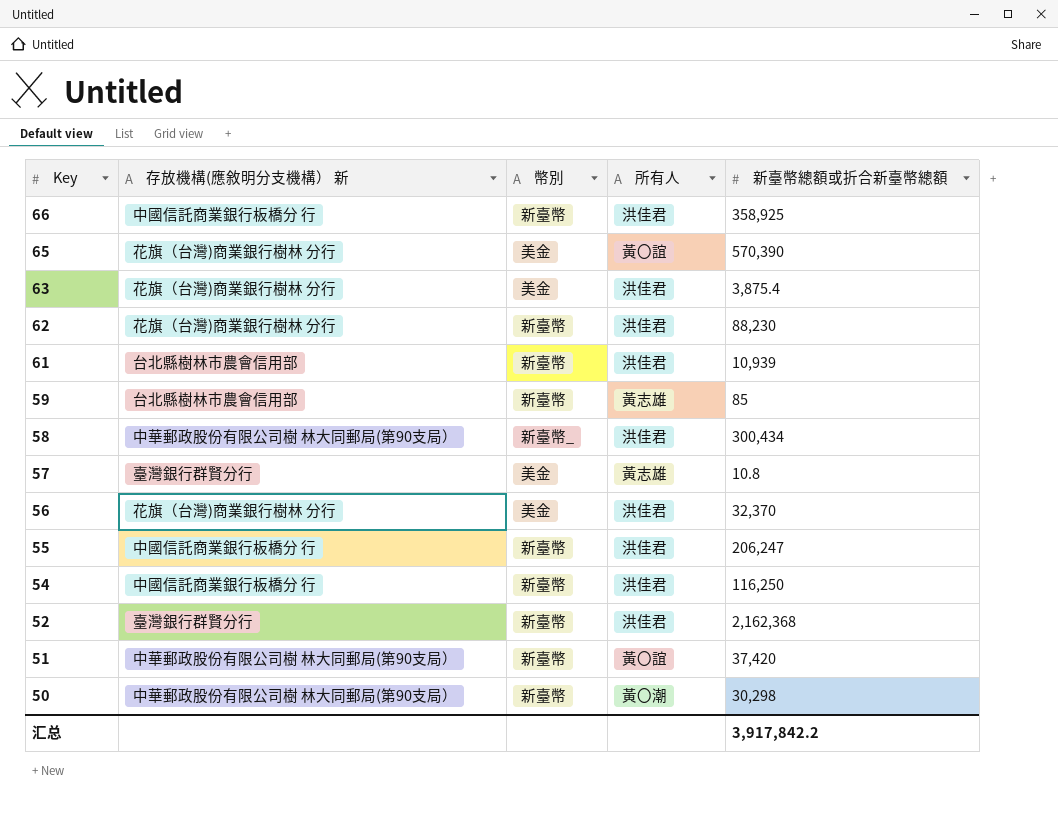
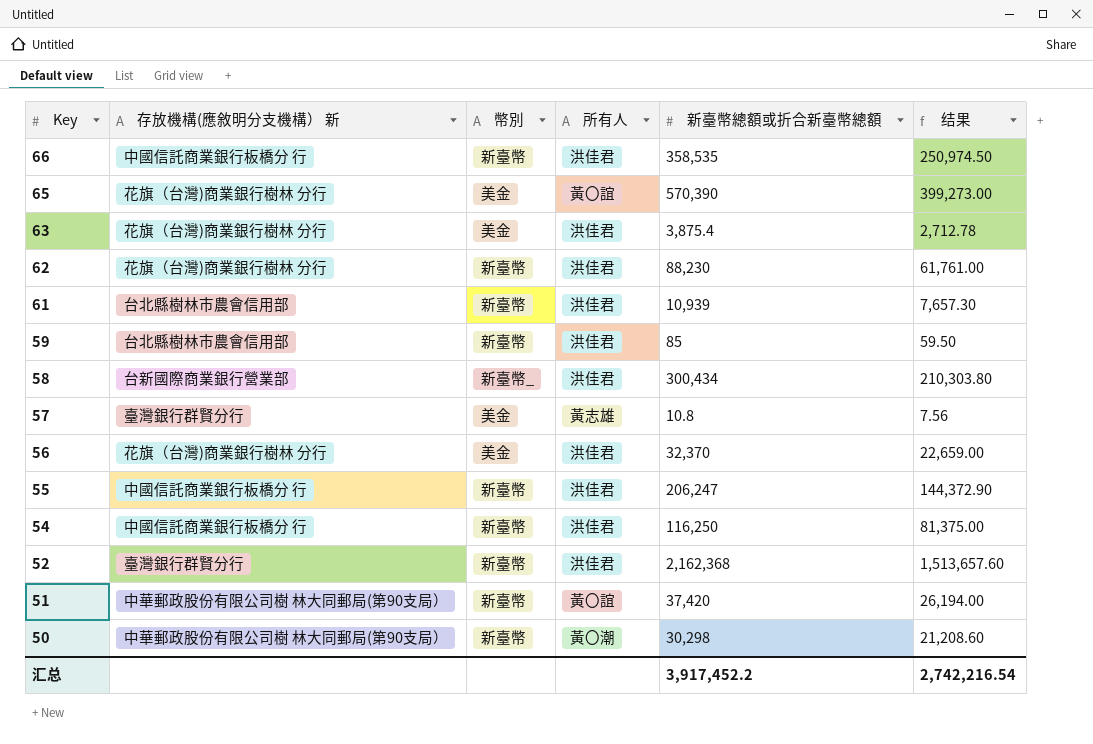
column 结果 | formula: none -> [新臺幣總額或折合新臺幣總額] * 0.7
66 | 新臺幣總額或折合新臺幣總額: 358,925 -> 358,535
59 | 所有人: 黃志雄 -> 洪佳君
58 | 存放機構(應敘明分支機構） 新: 中華郵政股份有限公司樹 林大同郵局(第90支局） -> 台新國際商業銀行營業部
汇总 | 新臺幣總額或折合新臺幣總額: 3,917,842.2 -> 3,917,452.2

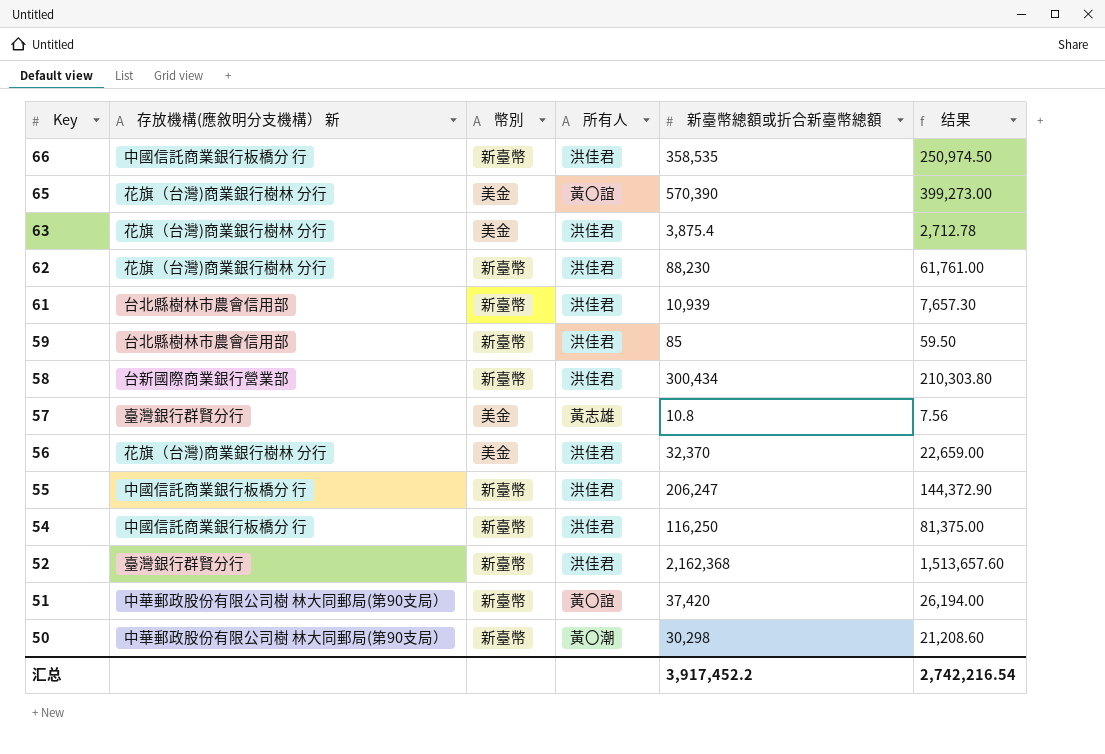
58 | 幣別: 新臺幣_ -> 新臺幣

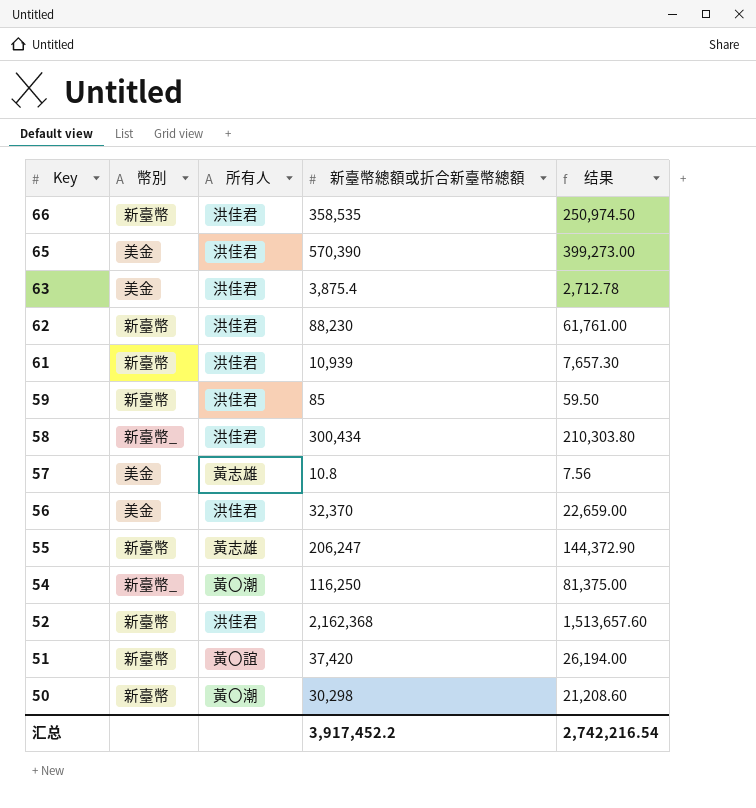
column 存放機構(應敘明分支機構） 新 | position: 2 -> none
65 | 所有人: 黃〇誼 -> 洪佳君
58 | 幣別: 新臺幣 -> 新臺幣_
55 | 所有人: 洪佳君 -> 黃志雄
54 | 幣別: 新臺幣 -> 新臺幣_
54 | 所有人: 洪佳君 -> 黃〇潮

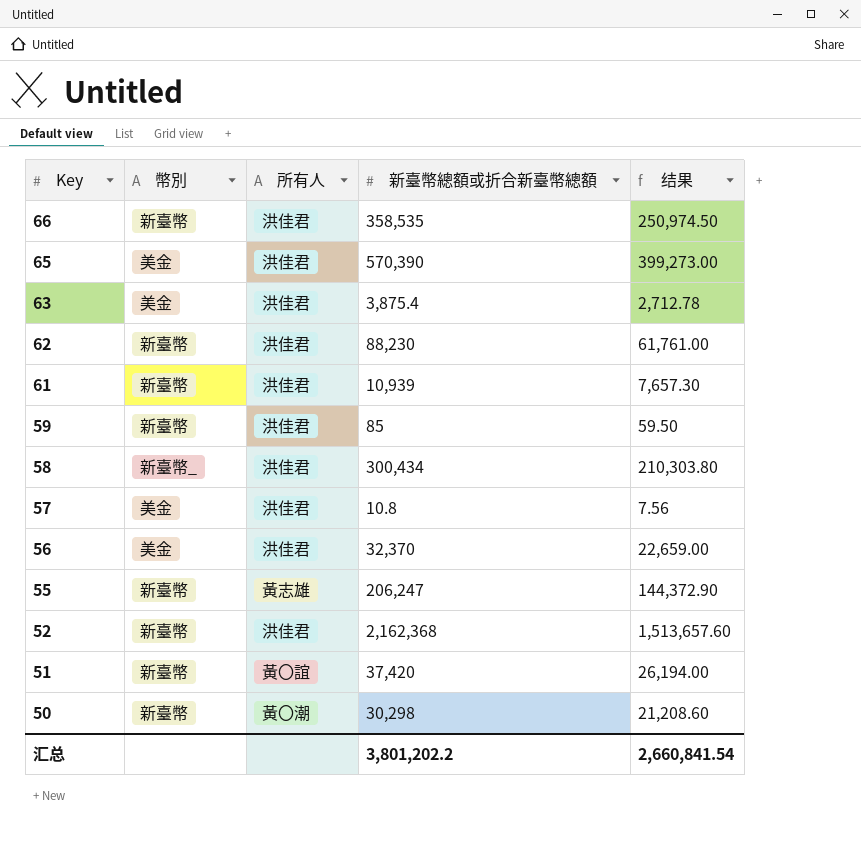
row 54: 新臺幣_ | 黃〇潮 | 116,250 | 81,375.00 -> none
57 | 所有人: 黃志雄 -> 洪佳君
汇总 | 新臺幣總額或折合新臺幣總額: 3,917,452.2 -> 3,801,202.2
汇总 | 结果: 2,742,216.54 -> 2,660,841.54

